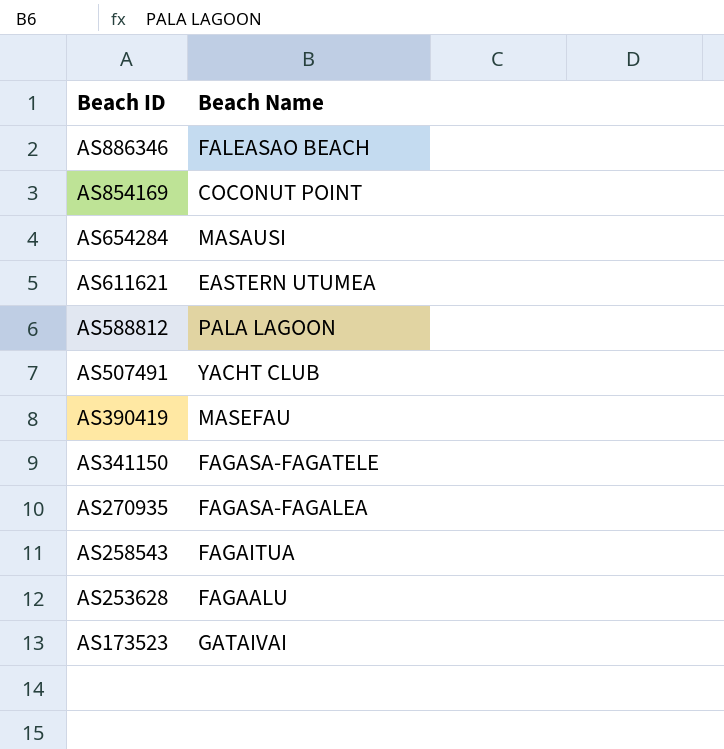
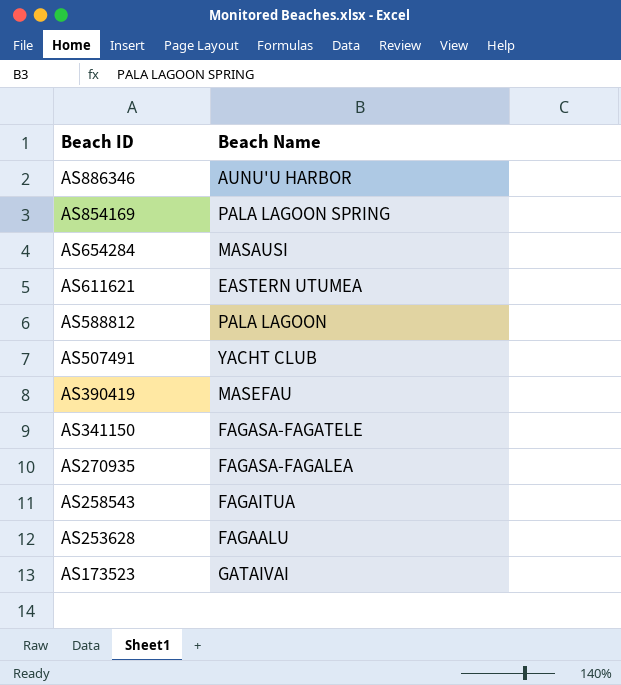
AS886346 | Beach Name: FALEASAO BEACH -> AUNU'U HARBOR
AS854169 | Beach Name: COCONUT POINT -> PALA LAGOON SPRING

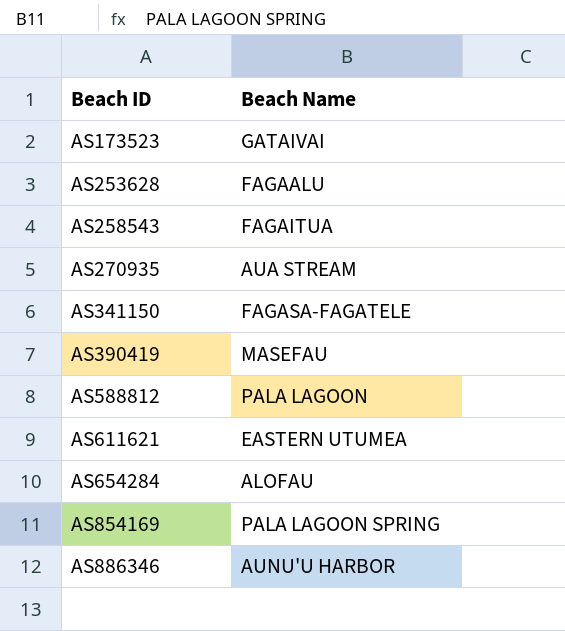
row order: Beach ID descending -> Beach ID ascending
row AS507491: YACHT CLUB -> none
AS270935 | Beach Name: FAGASA-FAGALEA -> AUA STREAM
AS654284 | Beach Name: MASAUSI -> ALOFAU

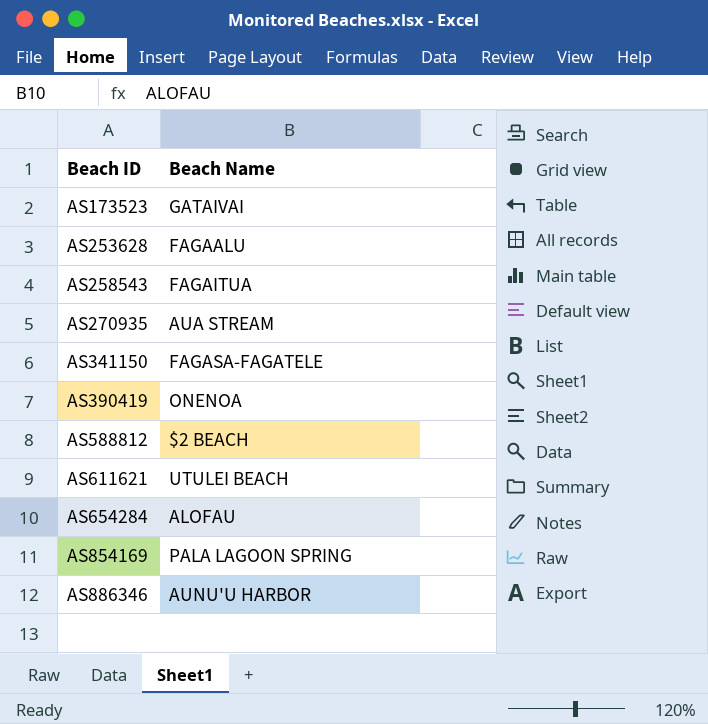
AS390419 | Beach Name: MASEFAU -> ONENOA
AS588812 | Beach Name: PALA LAGOON -> $2 BEACH
AS611621 | Beach Name: EASTERN UTUMEA -> UTULEI BEACH

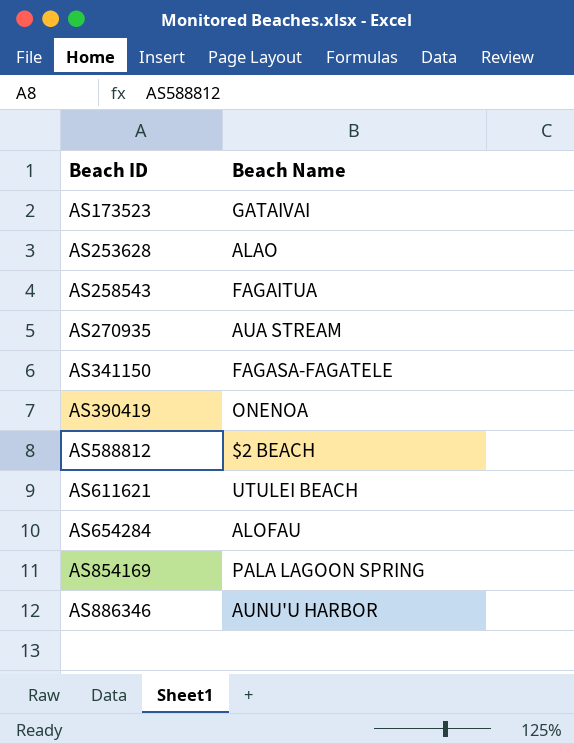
AS253628 | Beach Name: FAGAALU -> ALAO

